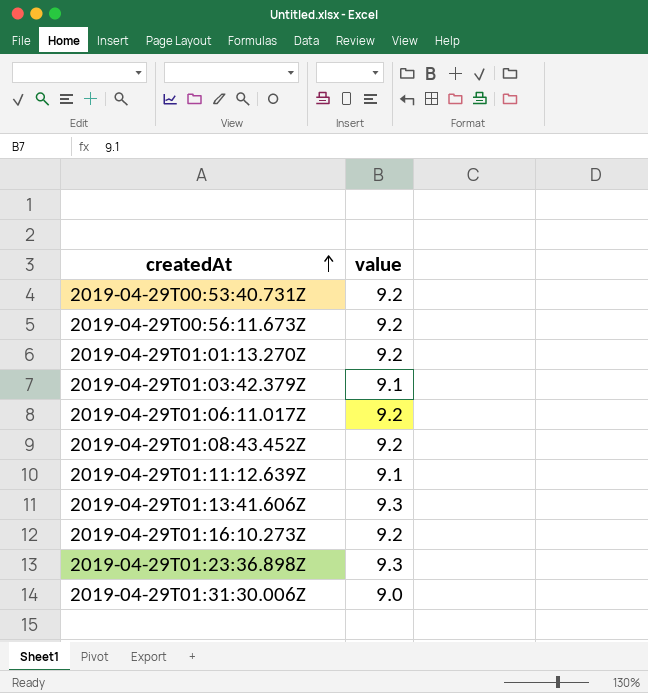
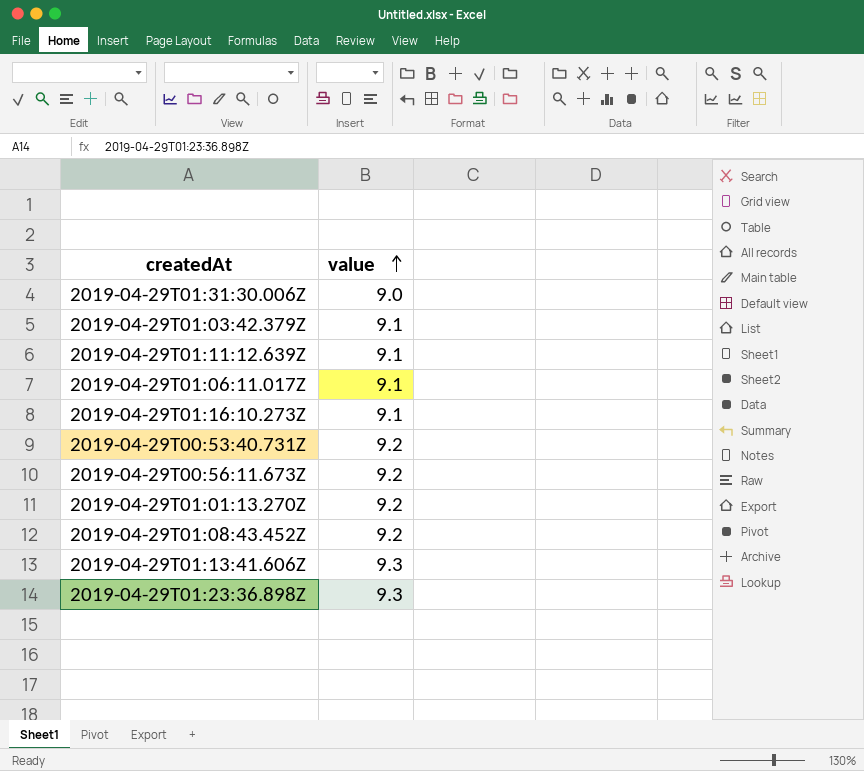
row order: createdAt ascending -> value ascending
2019-04-29T01:06:11.017Z | value: 9.2 -> 9.1
2019-04-29T01:16:10.273Z | value: 9.2 -> 9.1

